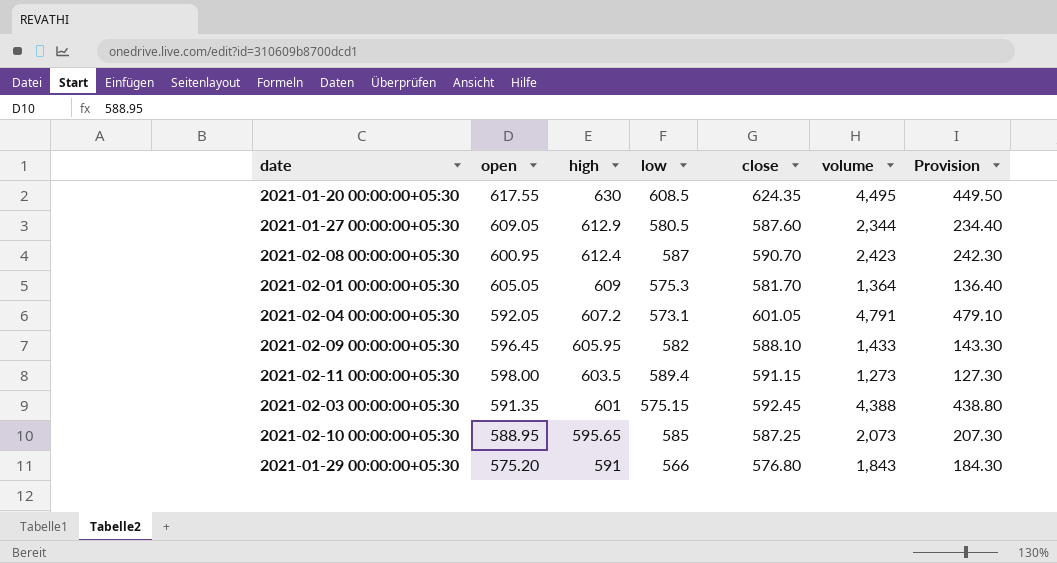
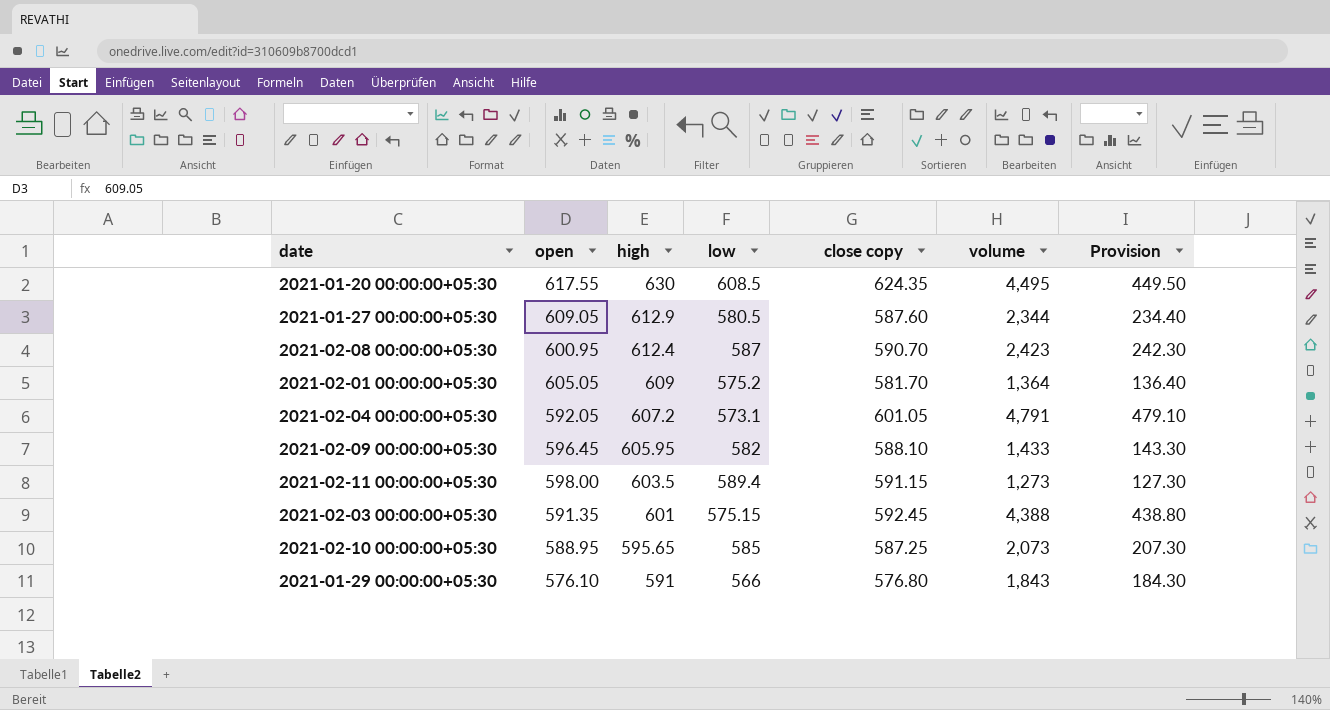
column name: close -> close copy
2021-02-01 00:00:00+05:30 | low: 575.3 -> 575.2
2021-01-29 00:00:00+05:30 | open: 575.20 -> 576.10

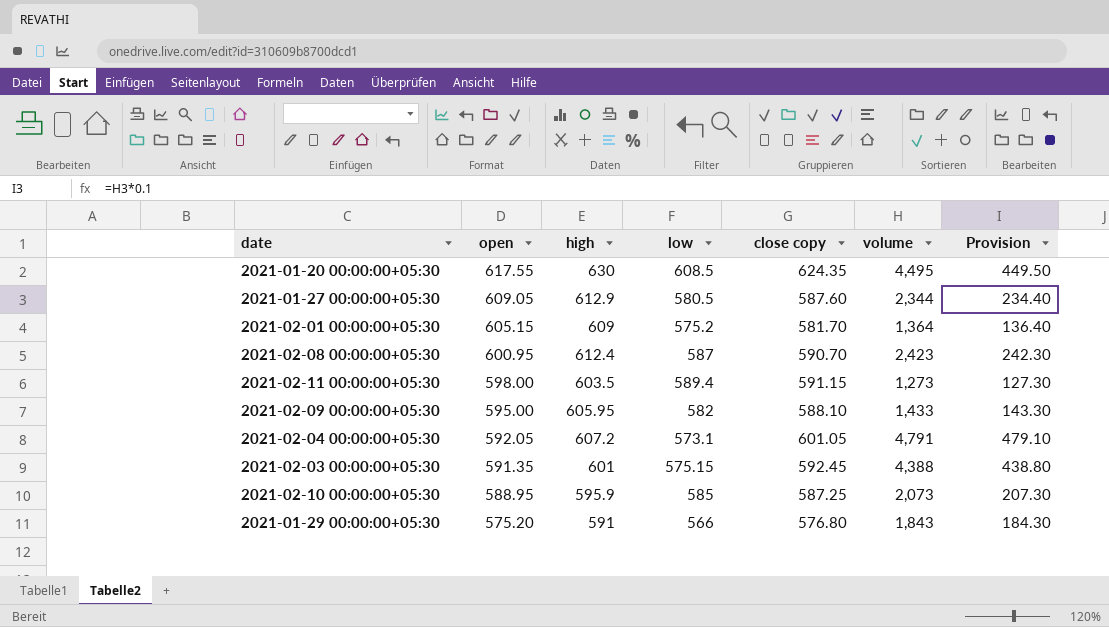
row order: high descending -> open descending
2021-02-01 00:00:00+05:30 | open: 605.05 -> 605.15
2021-02-09 00:00:00+05:30 | open: 596.45 -> 595.00
2021-02-10 00:00:00+05:30 | high: 595.65 -> 595.9
2021-01-29 00:00:00+05:30 | open: 576.10 -> 575.20

